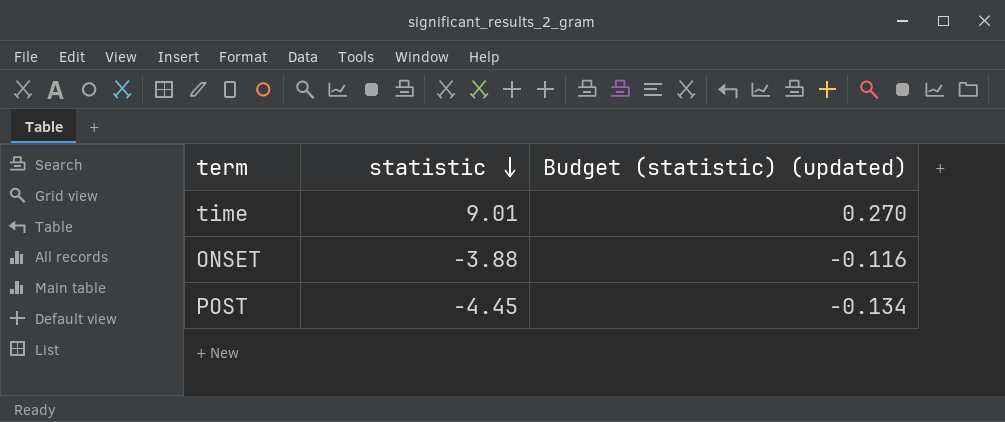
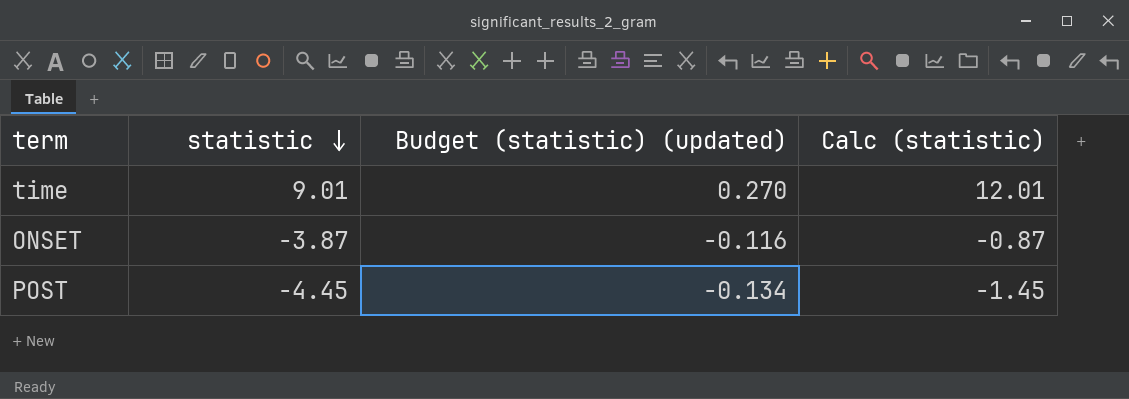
column Calc (statistic) | formula: none -> [statistic] + 3
ONSET | statistic: -3.88 -> -3.87

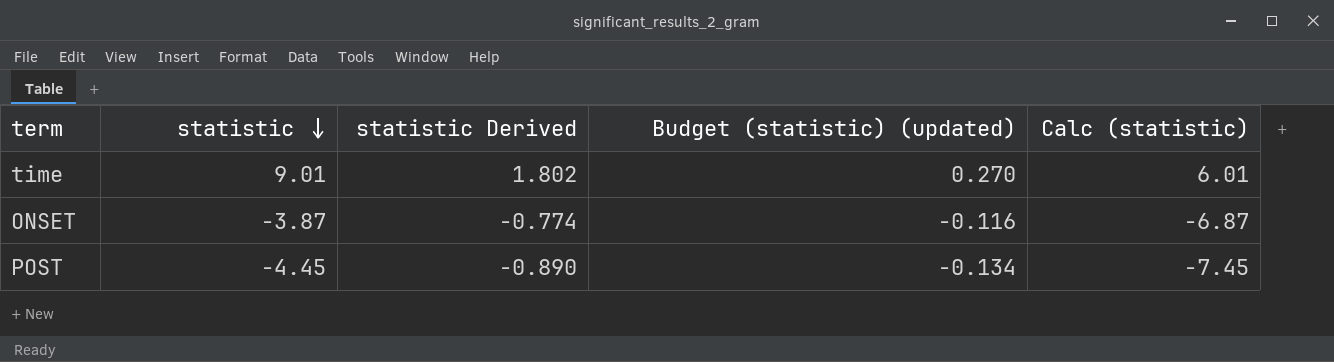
column statistic Derived | formula: none -> [statistic] * 0.2
column Calc (statistic) | formula: [statistic] + 3 -> [statistic] - 3

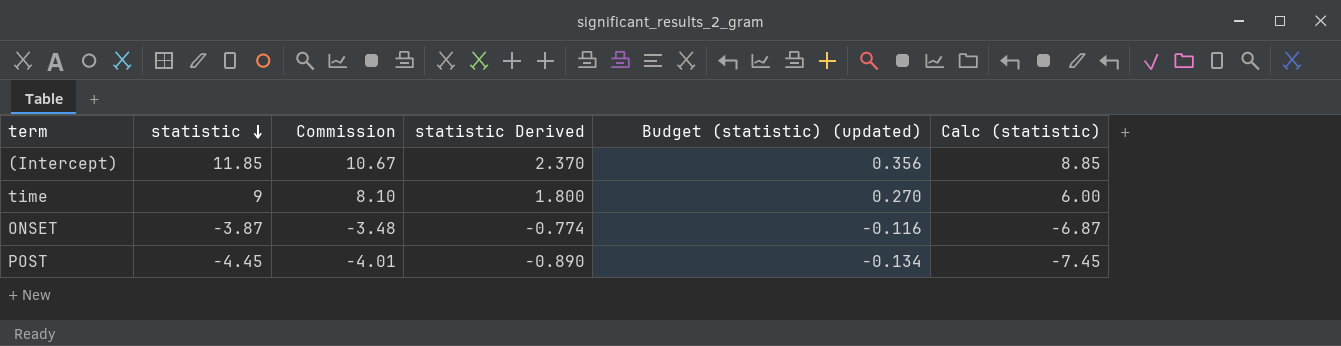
column Commission | formula: none -> [statistic] * 0.9
row (Intercept): none -> 11.85 | 10.67 | 2.370 | 0.356 | 8.85
time | statistic: 9.01 -> 9
time | statistic Derived: 1.802 -> 1.800
time | Calc (statistic): 6.01 -> 6.00

